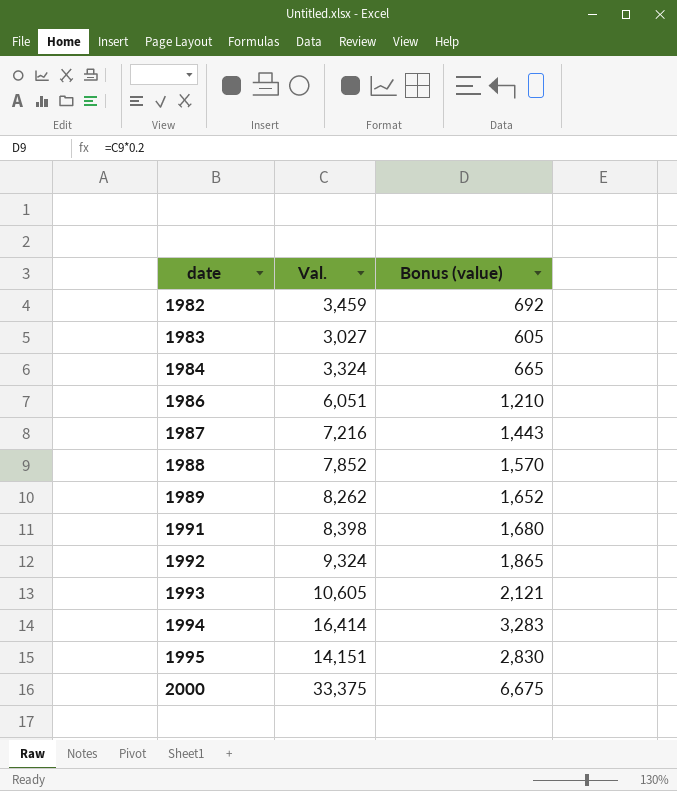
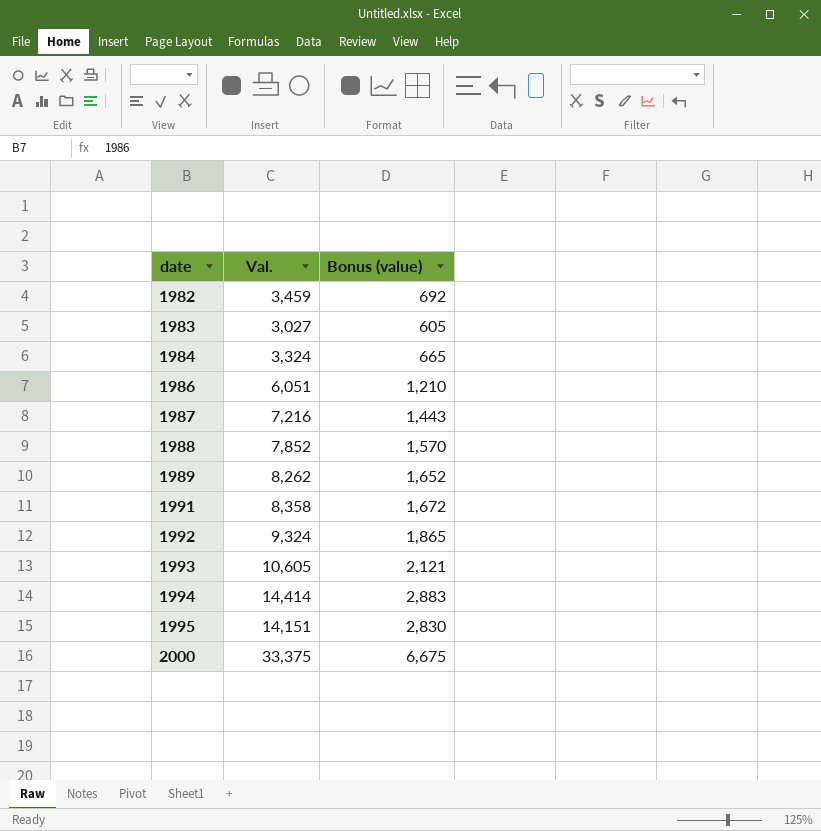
1991 | Val.: 8,398 -> 8,358
1991 | Bonus (value): 1,680 -> 1,672
1994 | Val.: 16,414 -> 14,414
1994 | Bonus (value): 3,283 -> 2,883

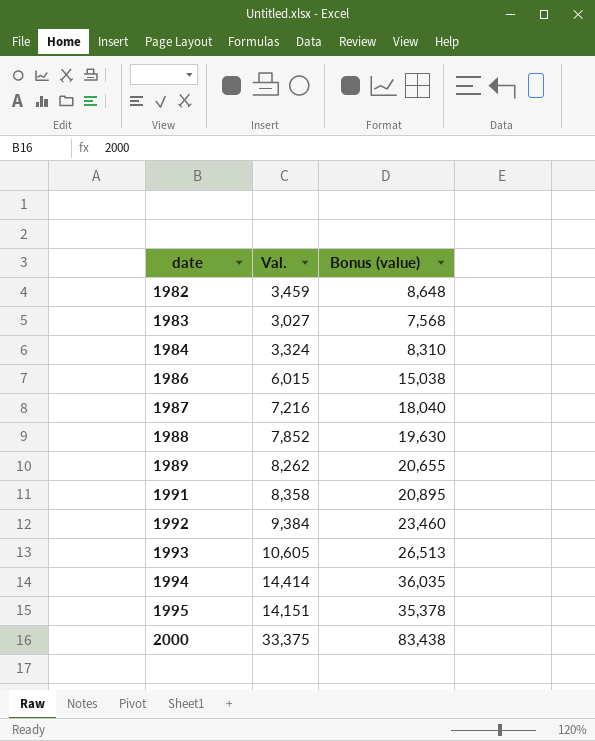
column Bonus (value) | formula: [Val.] * 0.2 -> [Val.] * 2.5
1986 | Val.: 6,051 -> 6,015
1992 | Val.: 9,324 -> 9,384

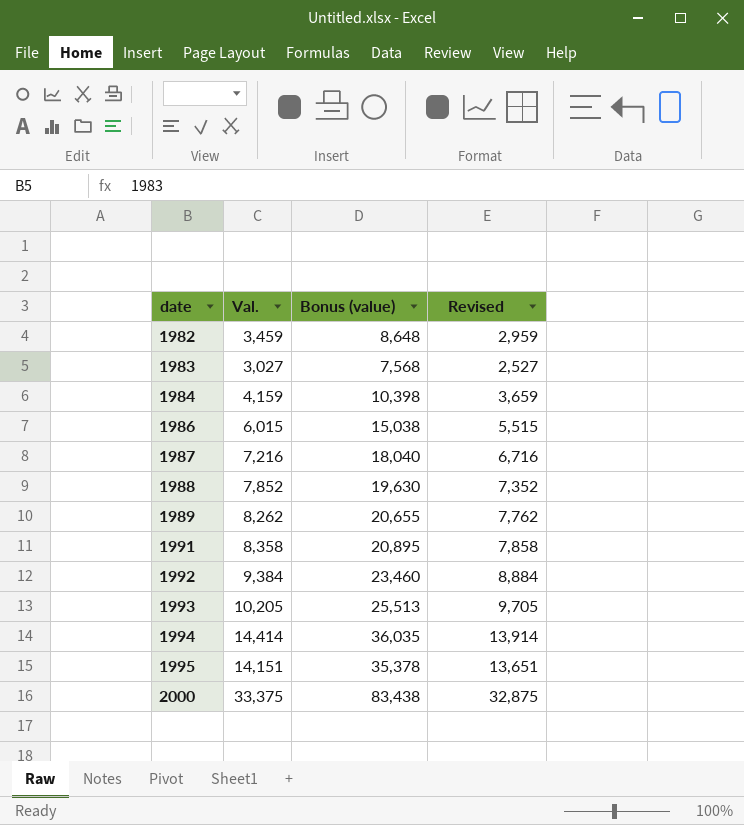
column Revised | formula: none -> [Val.] - 500
1984 | Val.: 3,324 -> 4,159
1984 | Bonus (value): 8,310 -> 10,398
1993 | Val.: 10,605 -> 10,205
1993 | Bonus (value): 26,513 -> 25,513

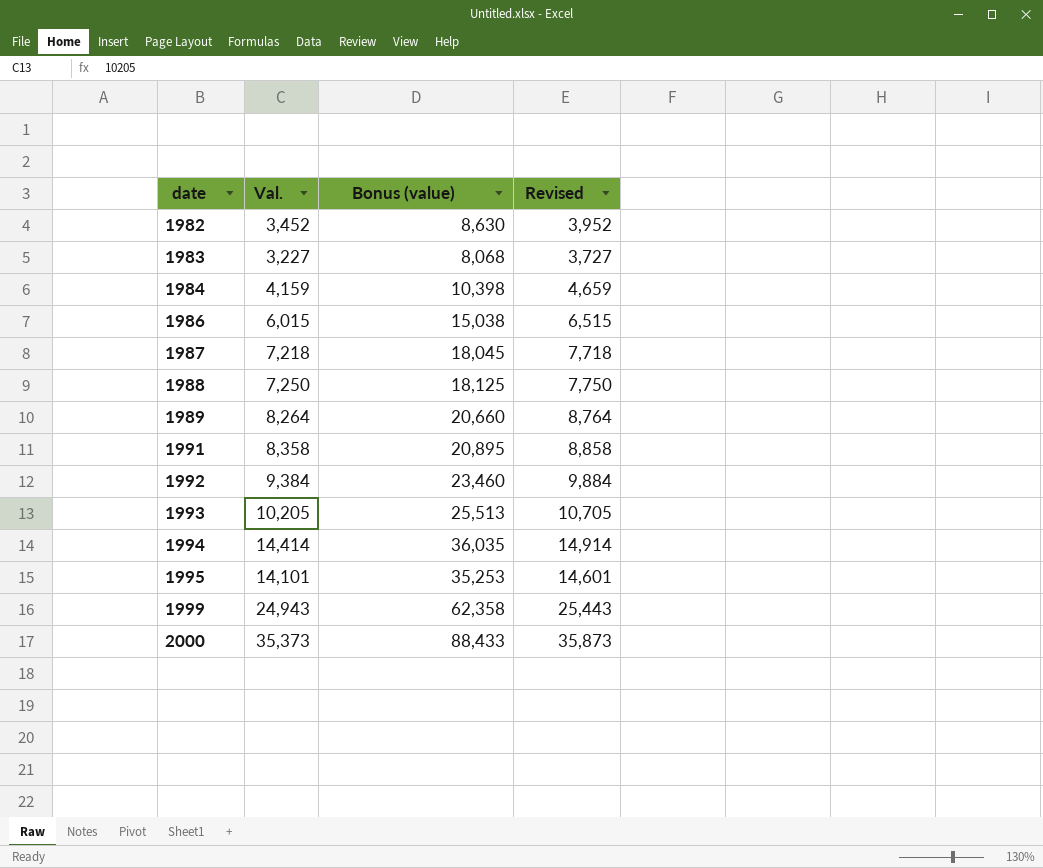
column Revised | formula: [Val.] - 500 -> [Val.] + 500
1982 | Val.: 3,459 -> 3,452
1982 | Bonus (value): 8,648 -> 8,630
1983 | Val.: 3,027 -> 3,227
1983 | Bonus (value): 7,568 -> 8,068
1987 | Val.: 7,216 -> 7,218
1987 | Bonus (value): 18,040 -> 18,045
1988 | Val.: 7,852 -> 7,250
1988 | Bonus (value): 19,630 -> 18,125
1989 | Val.: 8,262 -> 8,264
1989 | Bonus (value): 20,655 -> 20,660
1995 | Val.: 14,151 -> 14,101
1995 | Bonus (value): 35,378 -> 35,253
row 1999: none -> 24,943 | 62,358 | 25,443
2000 | Val.: 33,375 -> 35,373
2000 | Bonus (value): 83,438 -> 88,433

